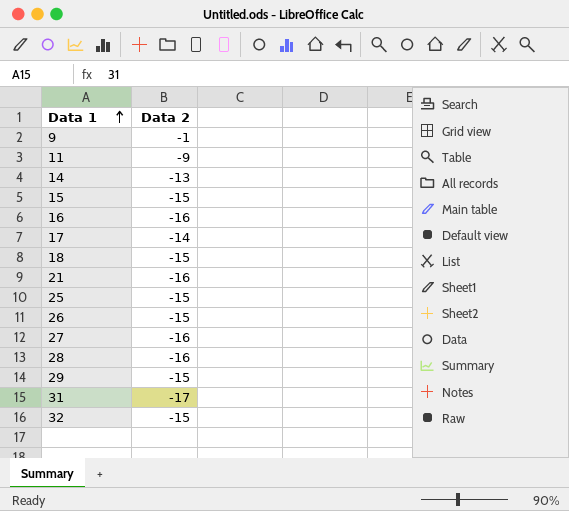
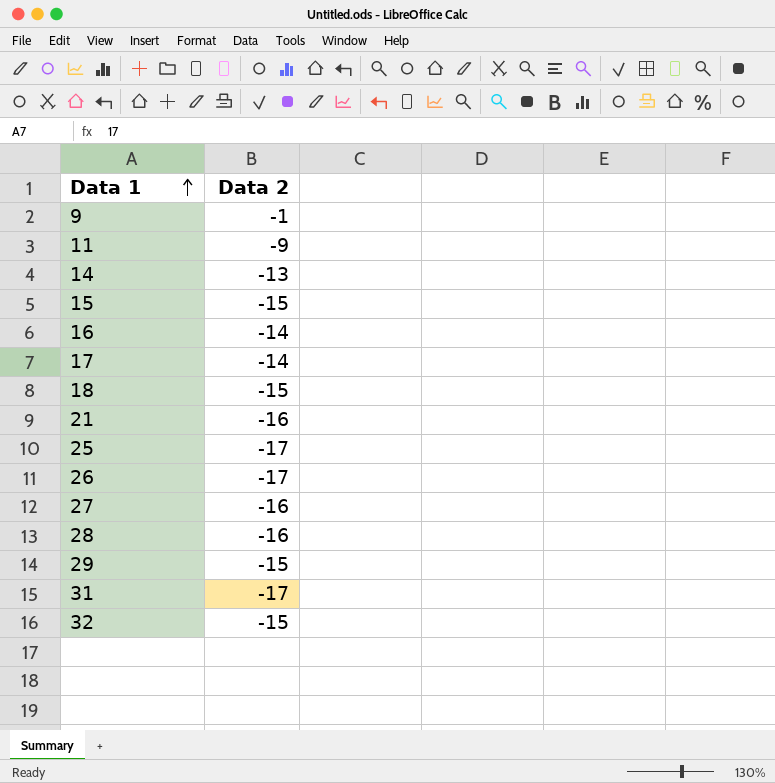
16 | Data 2: -16 -> -14
25 | Data 2: -15 -> -17
26 | Data 2: -15 -> -17

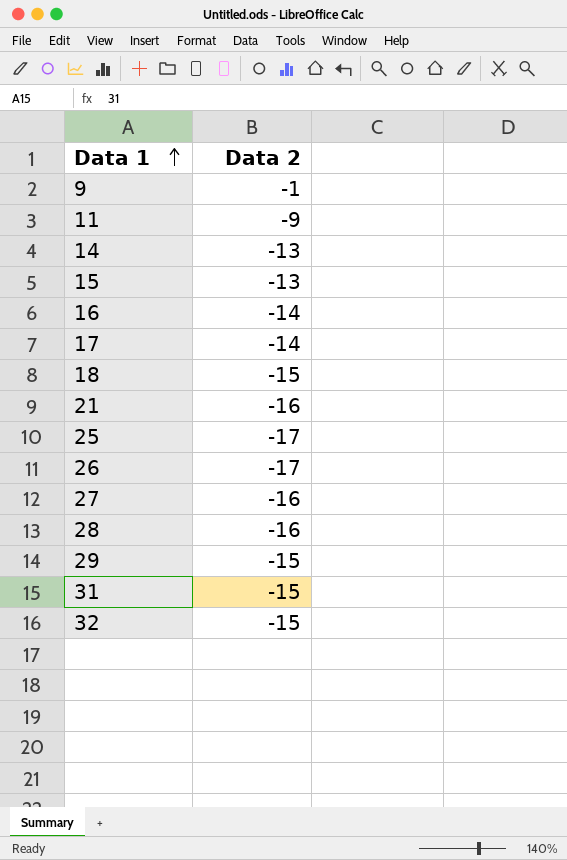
15 | Data 2: -15 -> -13
31 | Data 2: -17 -> -15

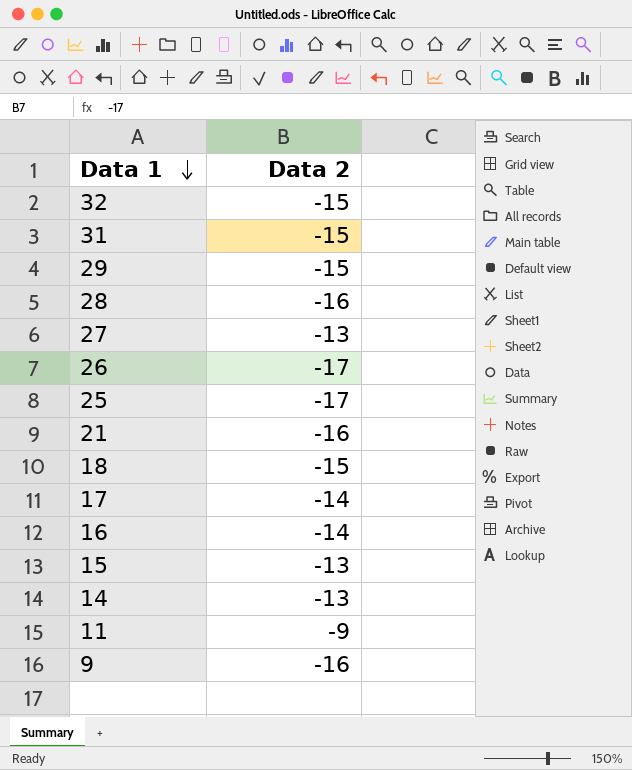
row order: Data 1 ascending -> Data 1 descending
27 | Data 2: -16 -> -13
9 | Data 2: -1 -> -16

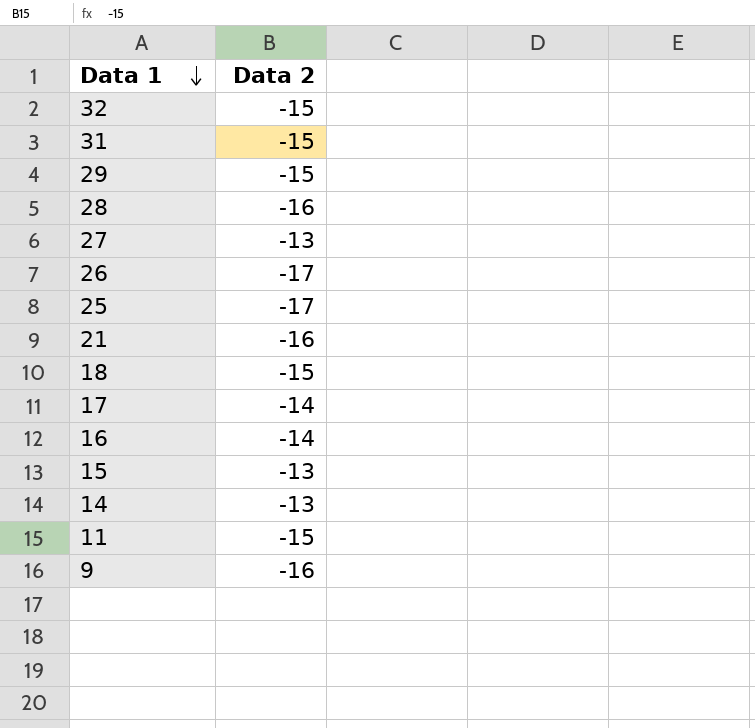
11 | Data 2: -9 -> -15

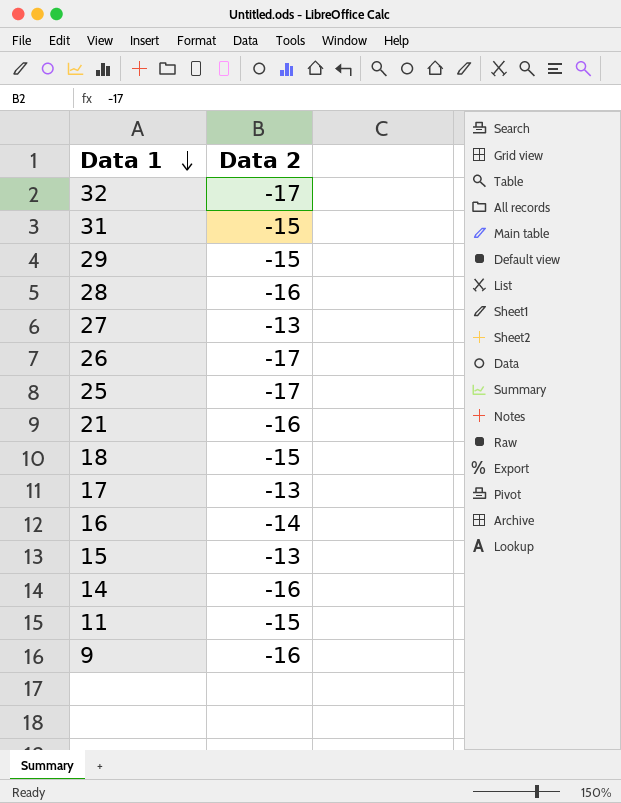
32 | Data 2: -15 -> -17
17 | Data 2: -14 -> -13
14 | Data 2: -13 -> -16

